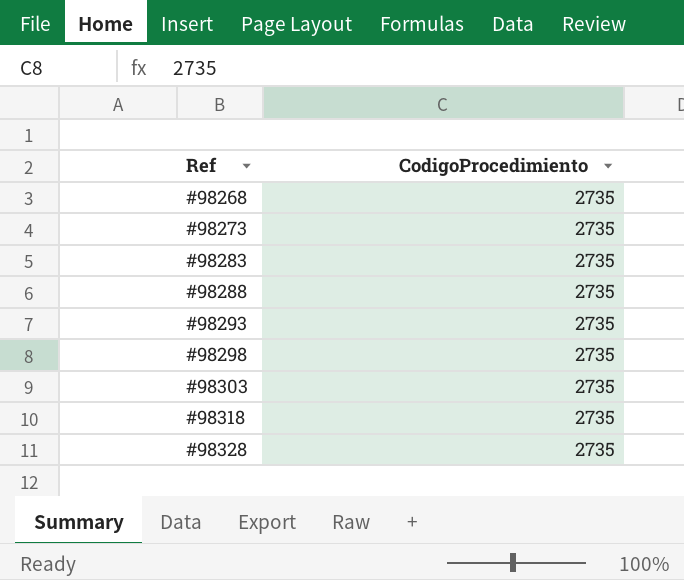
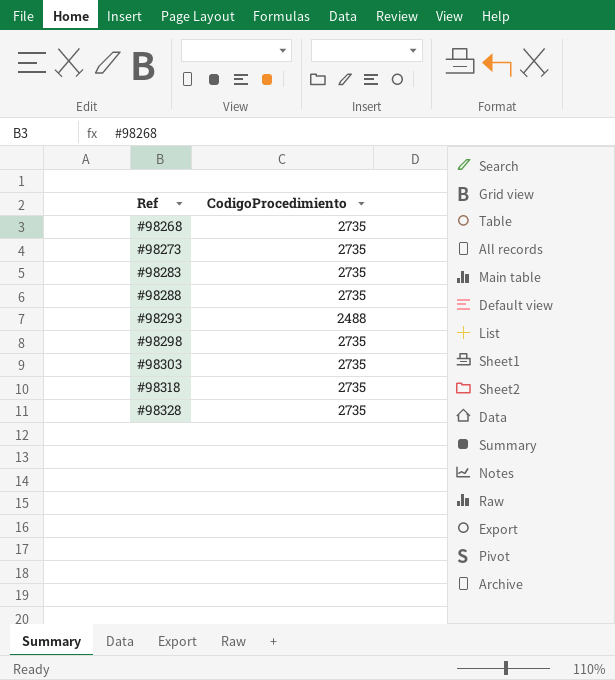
#98293 | CodigoProcedimiento: 2735 -> 2488

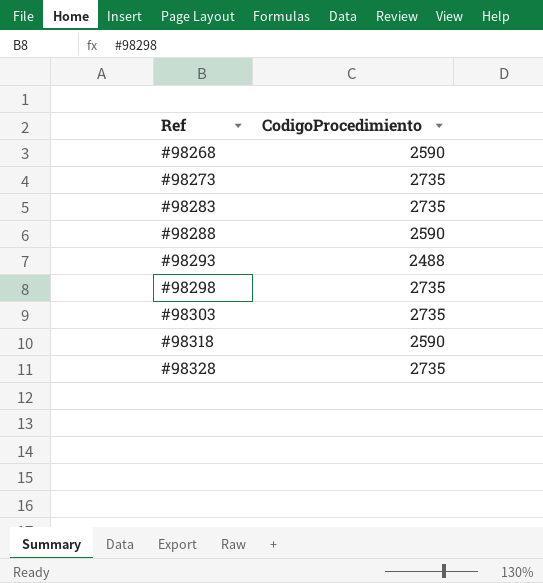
#98268 | CodigoProcedimiento: 2735 -> 2590
#98288 | CodigoProcedimiento: 2735 -> 2590
#98318 | CodigoProcedimiento: 2735 -> 2590

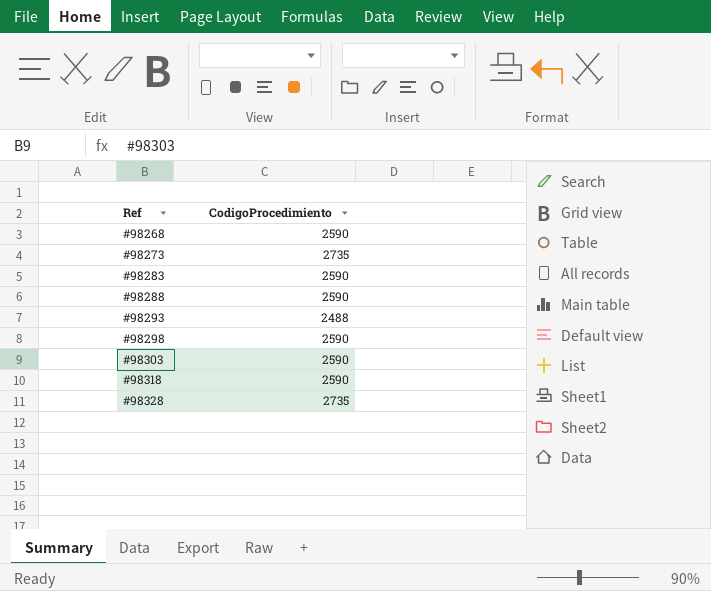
#98283 | CodigoProcedimiento: 2735 -> 2590
#98298 | CodigoProcedimiento: 2735 -> 2590
#98303 | CodigoProcedimiento: 2735 -> 2590

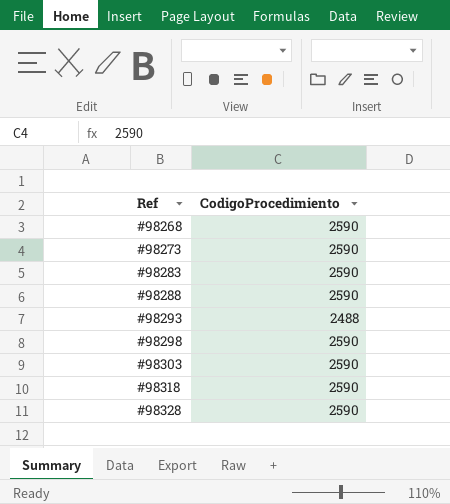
#98273 | CodigoProcedimiento: 2735 -> 2590
#98328 | CodigoProcedimiento: 2735 -> 2590

